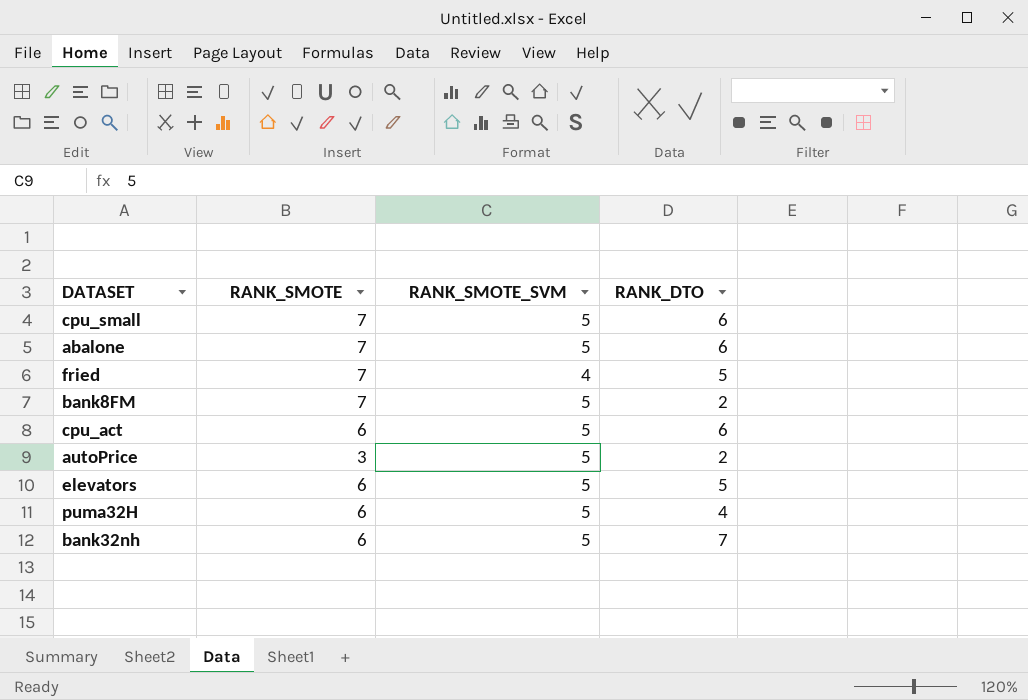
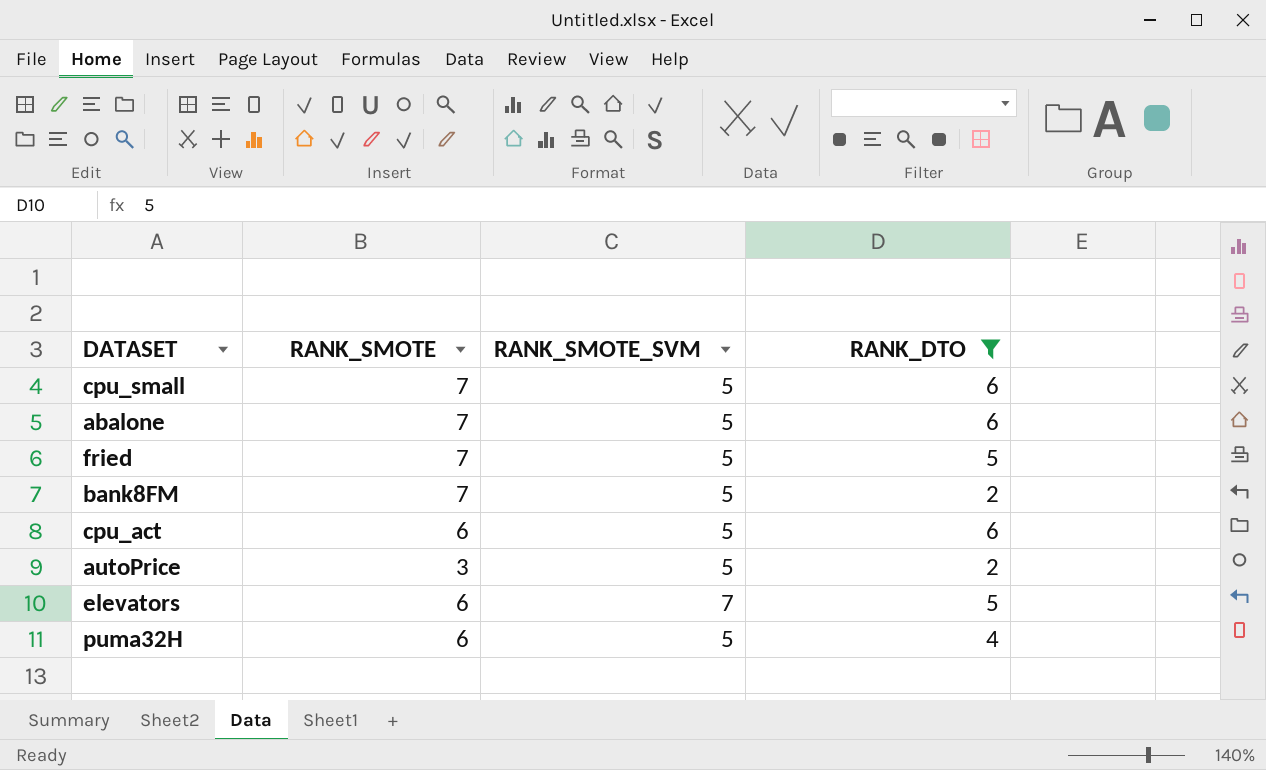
filter: none -> RANK_DTO != 7
fried | RANK_SMOTE_SVM: 4 -> 5
elevators | RANK_SMOTE_SVM: 5 -> 7

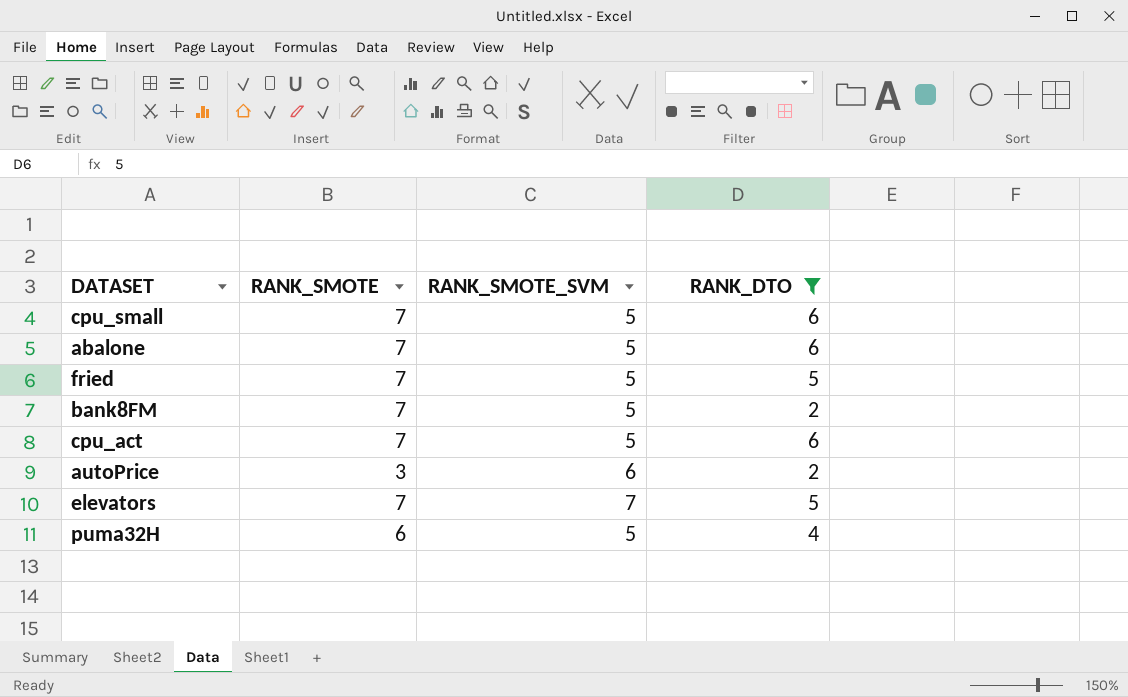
cpu_act | RANK_SMOTE: 6 -> 7
autoPrice | RANK_SMOTE_SVM: 5 -> 6
elevators | RANK_SMOTE: 6 -> 7

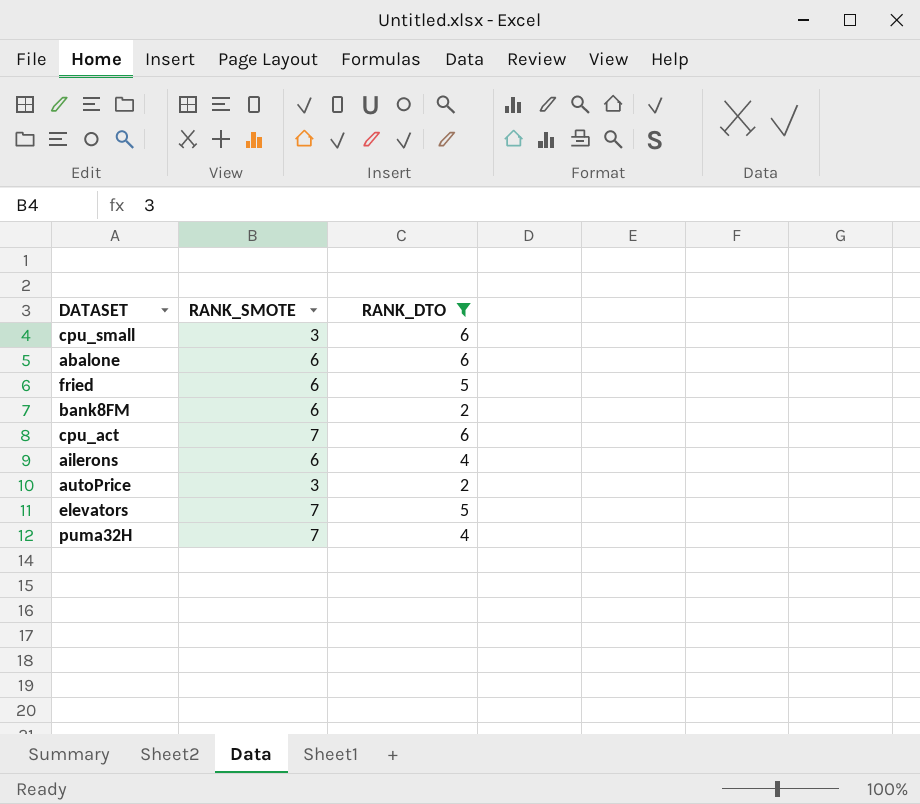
column RANK_SMOTE_SVM | position: 3 -> none
cpu_small | RANK_SMOTE: 7 -> 3
abalone | RANK_SMOTE: 7 -> 6
fried | RANK_SMOTE: 7 -> 6
bank8FM | RANK_SMOTE: 7 -> 6
row ailerons: none -> 6 | 4
puma32H | RANK_SMOTE: 6 -> 7

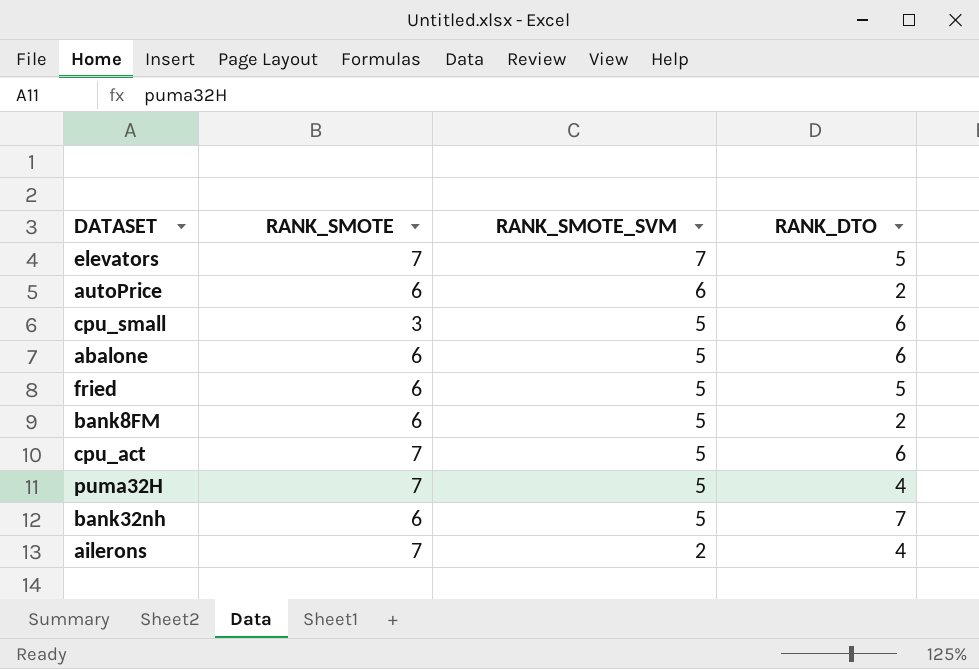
filter: RANK_DTO != 7 -> none
row order: none -> RANK_SMOTE_SVM descending
column RANK_SMOTE_SVM | position: none -> 3
autoPrice | RANK_SMOTE: 3 -> 6
ailerons | RANK_SMOTE: 6 -> 7

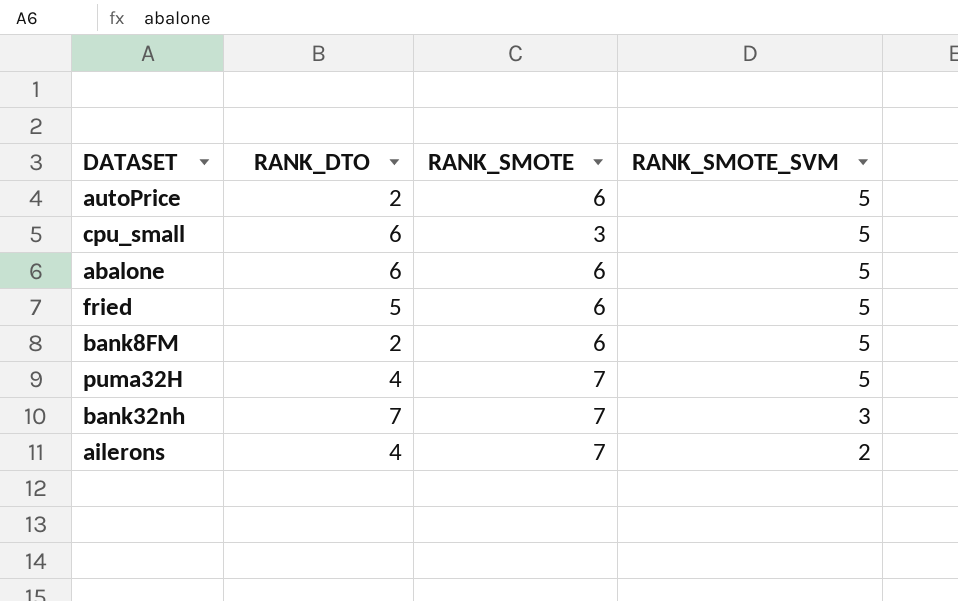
column RANK_DTO | position: 4 -> 2
row elevators: 7 | 7 | 5 -> none
row cpu_act: 7 | 5 | 6 -> none
autoPrice | RANK_SMOTE_SVM: 6 -> 5
bank32nh | RANK_SMOTE: 6 -> 7
bank32nh | RANK_SMOTE_SVM: 5 -> 3

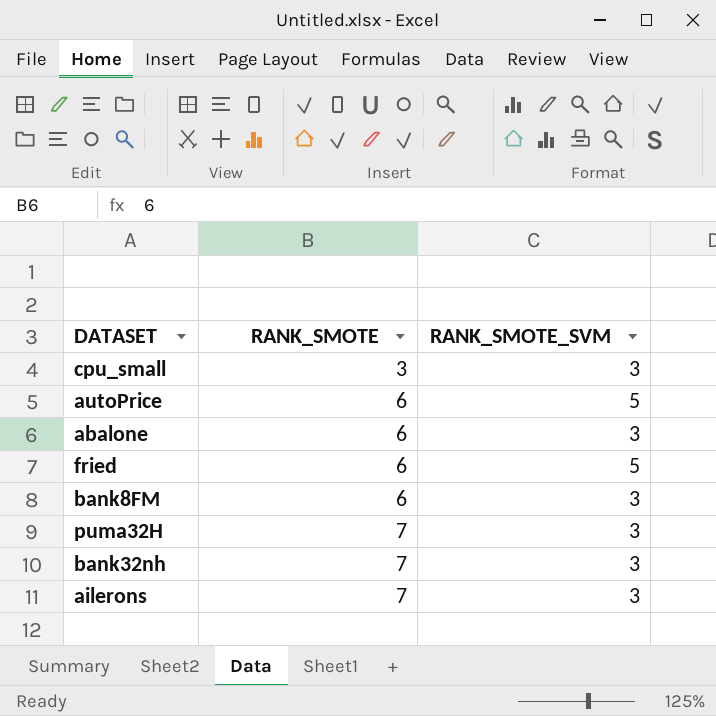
row order: RANK_SMOTE_SVM descending -> RANK_SMOTE ascending
column RANK_DTO | position: 2 -> none
cpu_small | RANK_SMOTE_SVM: 5 -> 3
abalone | RANK_SMOTE_SVM: 5 -> 3
bank8FM | RANK_SMOTE_SVM: 5 -> 3
puma32H | RANK_SMOTE_SVM: 5 -> 3
ailerons | RANK_SMOTE_SVM: 2 -> 3

